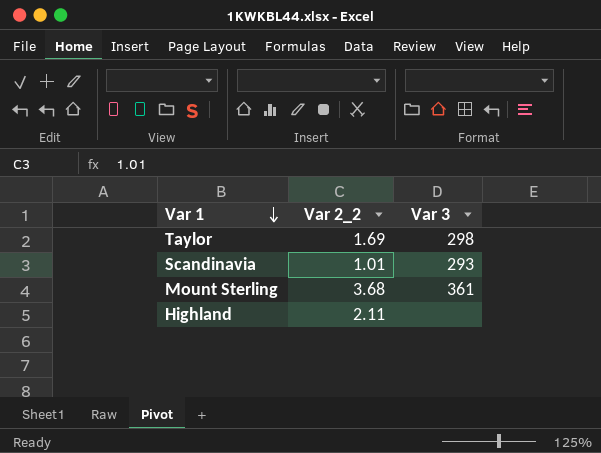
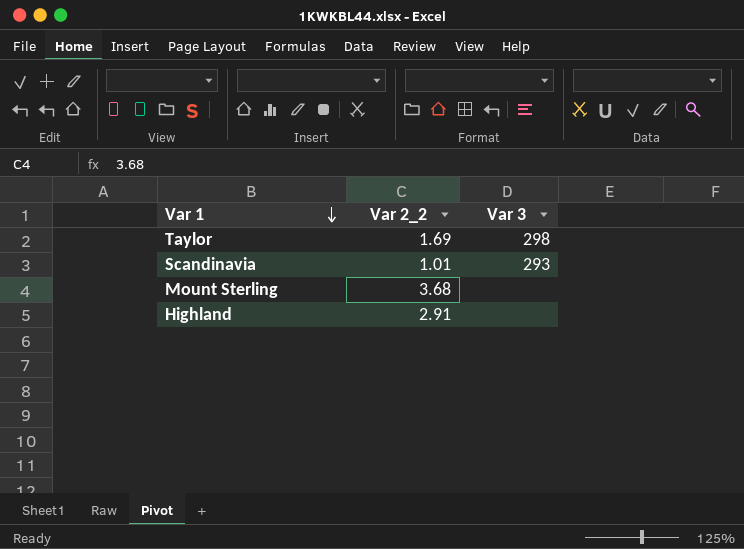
Mount Sterling | Var 3: 361 -> none
Highland | Var 2_2: 2.11 -> 2.91

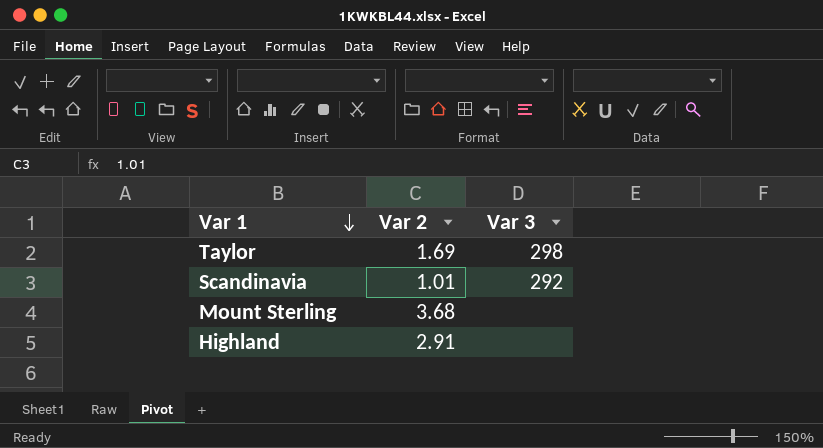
column name: Var 2_2 -> Var 2
Scandinavia | Var 3: 293 -> 292

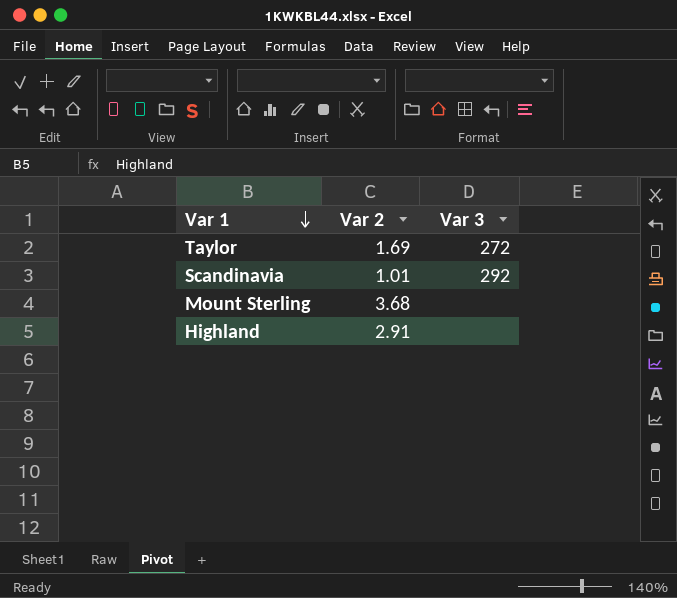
Taylor | Var 3: 298 -> 272

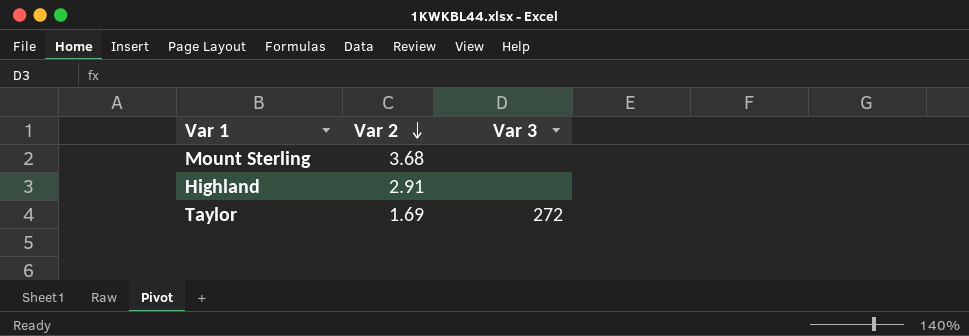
row order: Var 1 descending -> Var 2 descending
row Scandinavia: 1.01 | 292 -> none

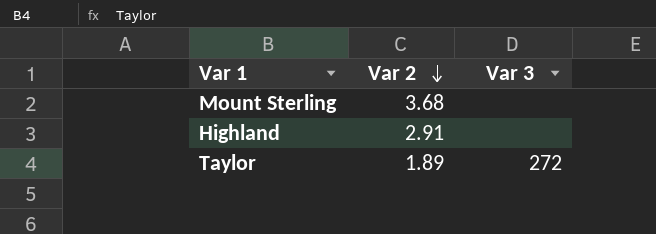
Taylor | Var 2: 1.69 -> 1.89

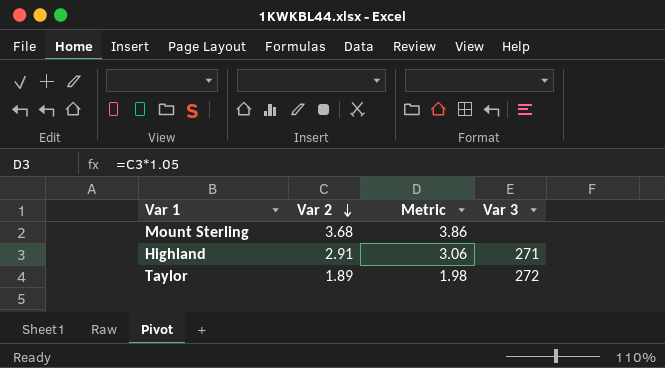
column Metric | formula: none -> [Var 2] * 1.05
Highland | Var 3: none -> 271

